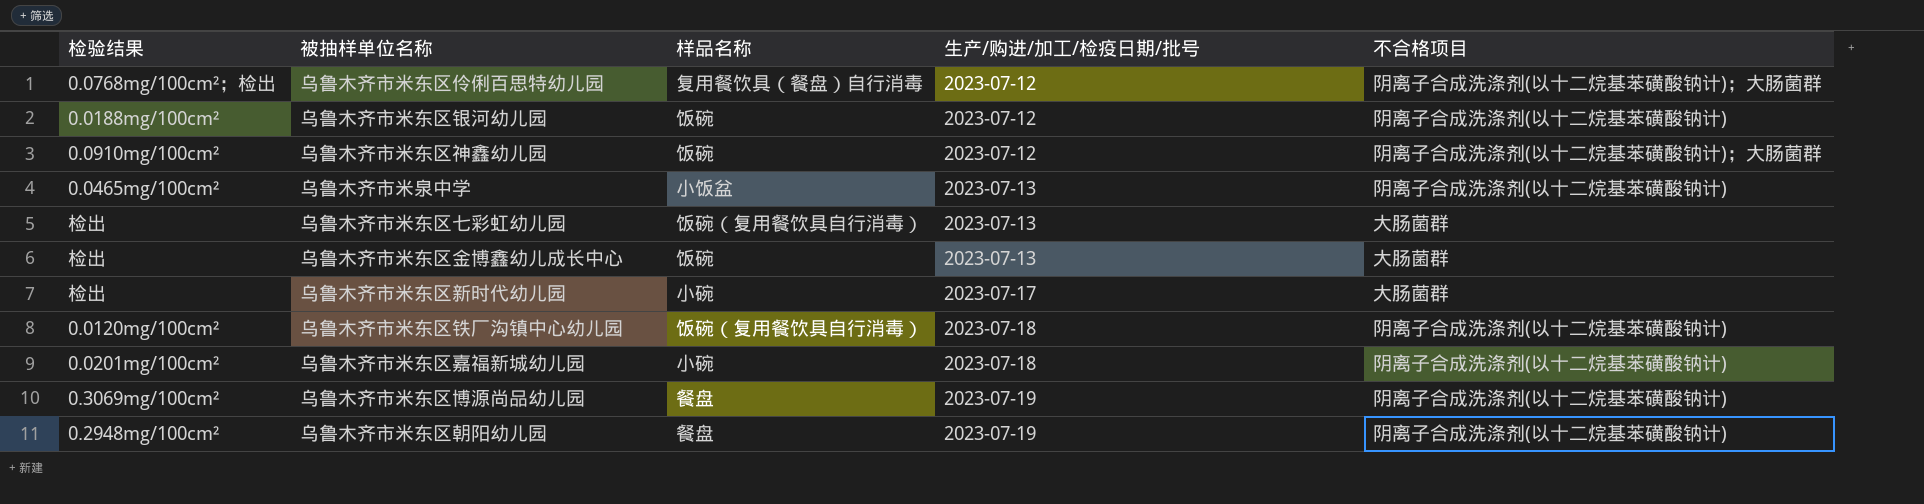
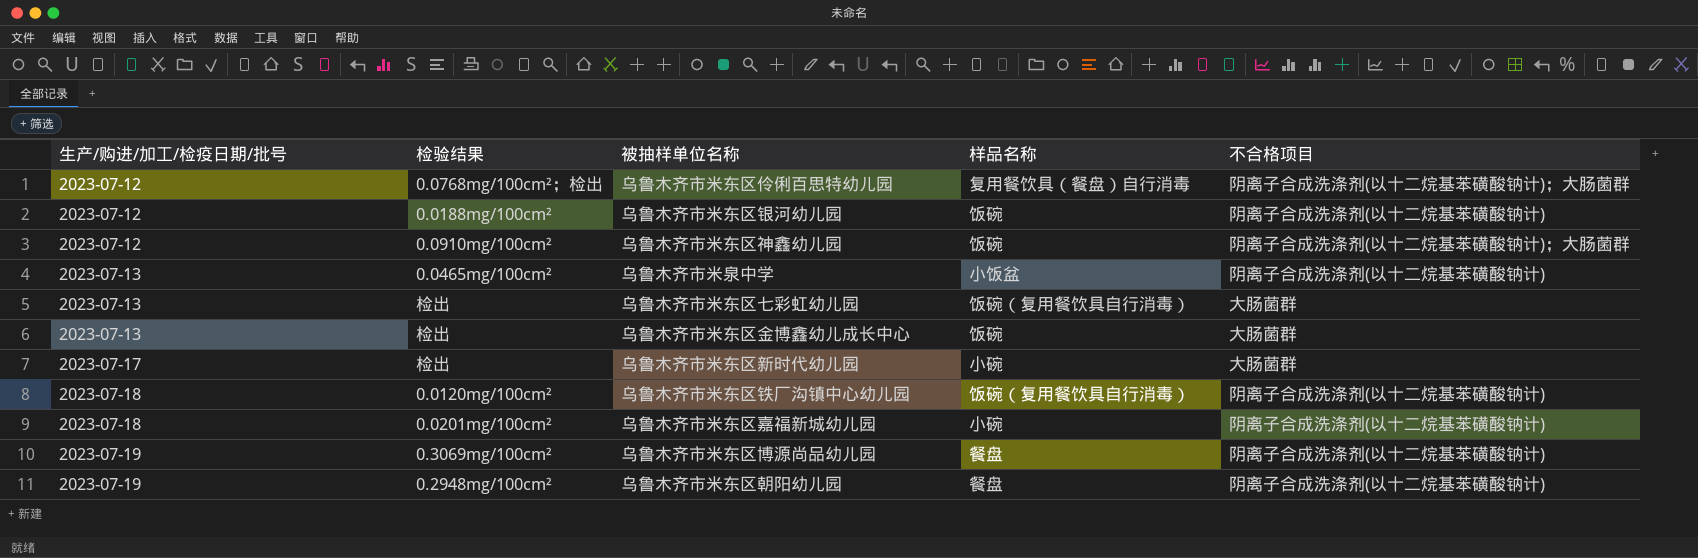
column 生产/购进/加工/检疫日期/批号 | position: 4 -> 1

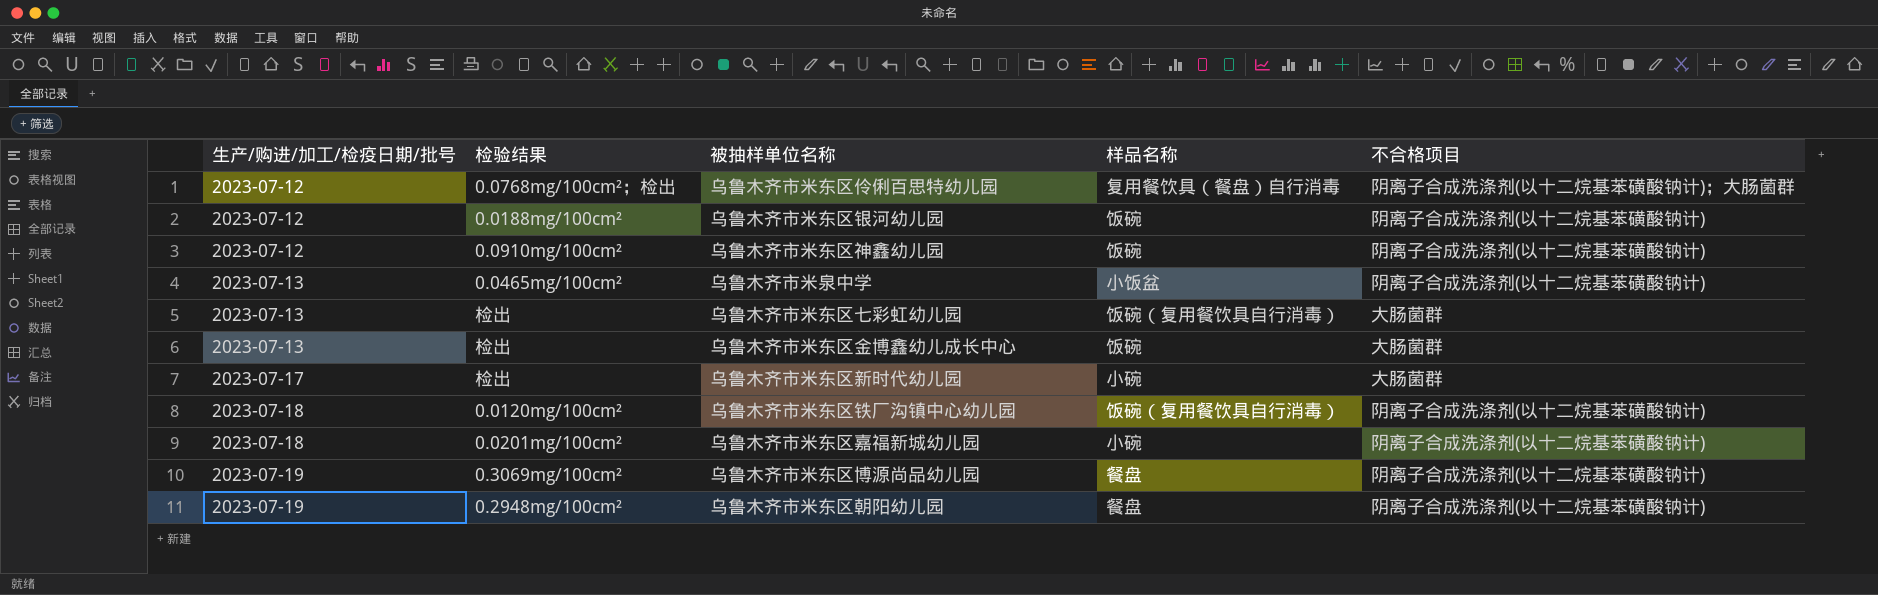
乌鲁木齐市米东区神鑫幼儿园 | 不合格项目: 阴离子合成洗涤剂(以十二烷基苯磺酸钠计)；大肠菌群 -> 阴离子合成洗涤剂(以十二烷基苯磺酸钠计)

